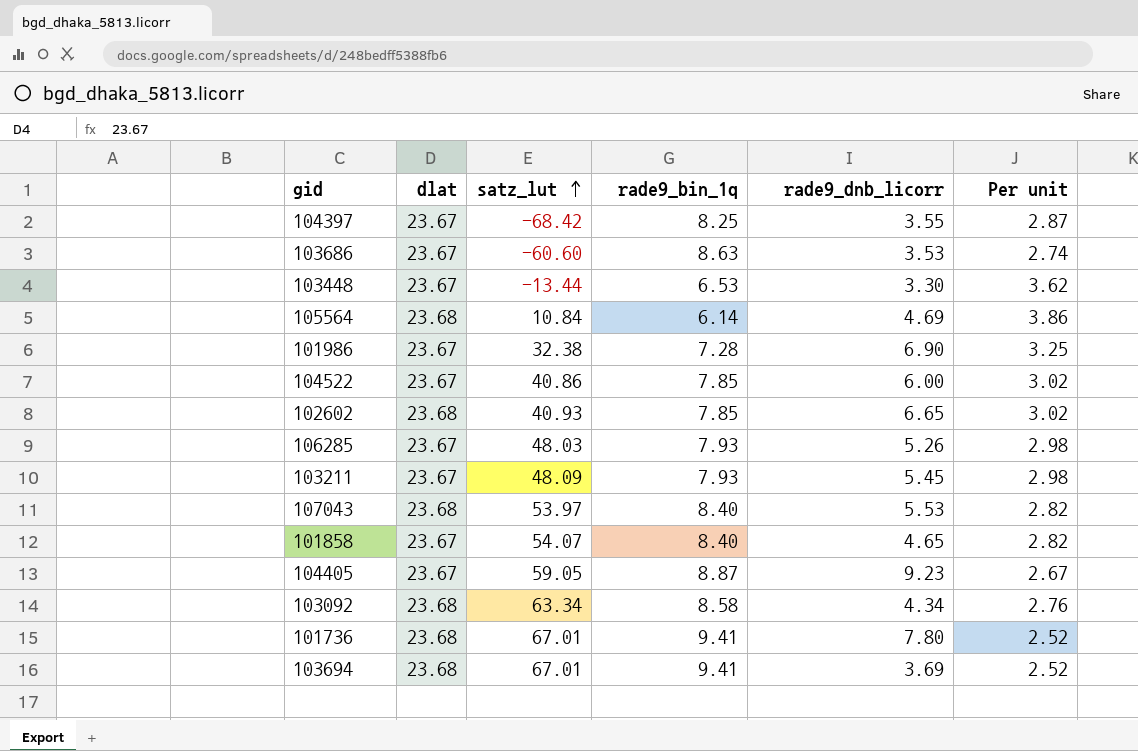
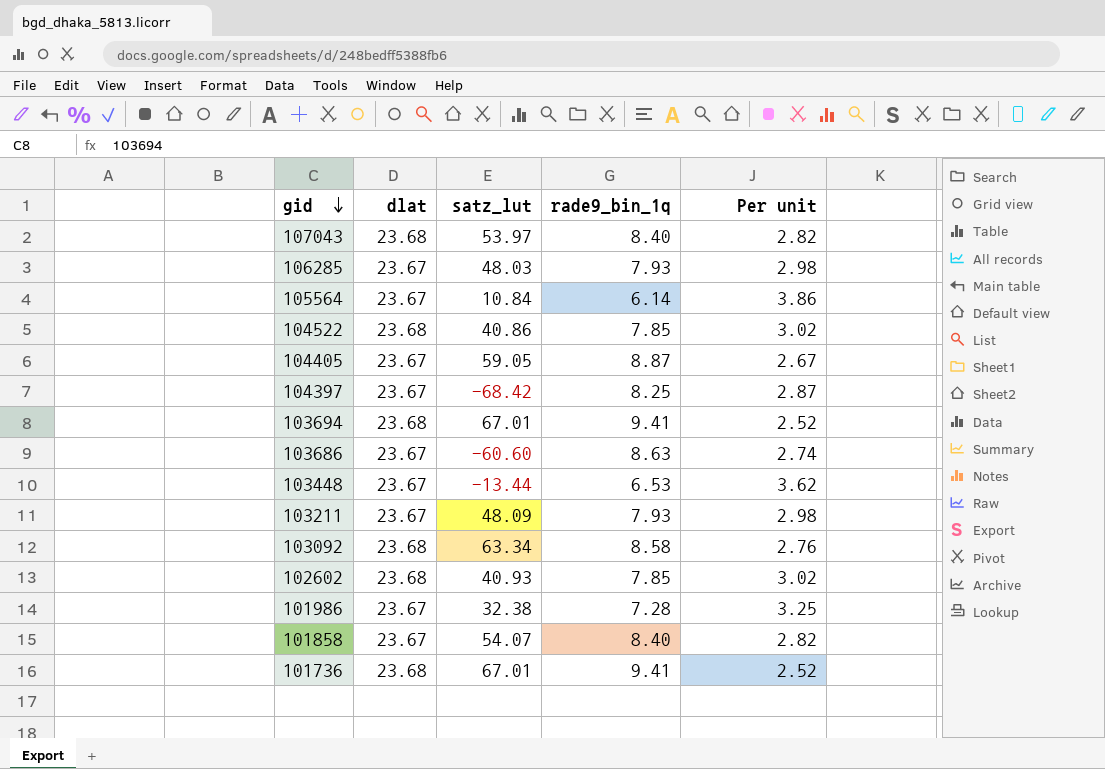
row order: satz_lut ascending -> gid descending
column rade9_dnb_licorr | position: 5 -> none
105564 | dlat: 23.68 -> 23.67
104522 | dlat: 23.67 -> 23.68

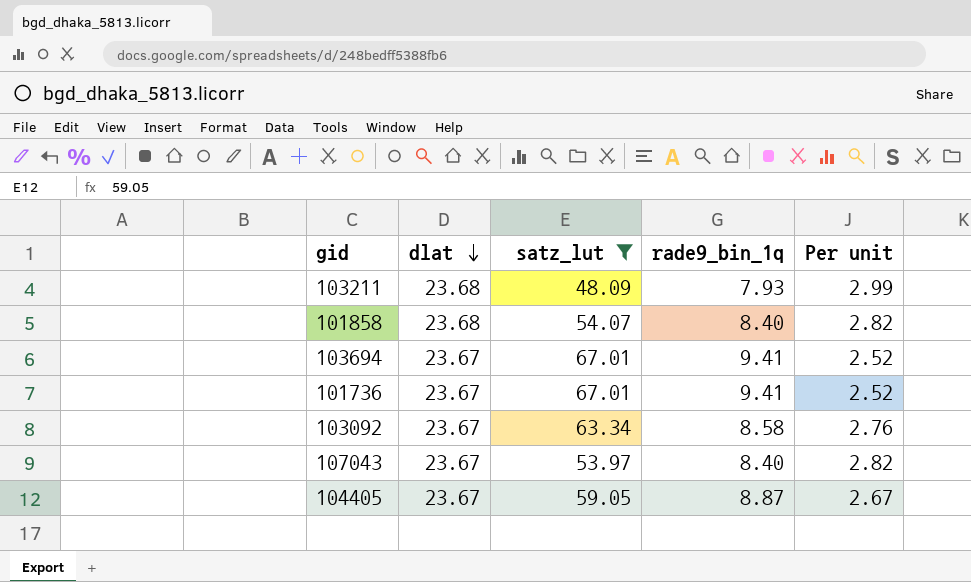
filter: none -> satz_lut >= 48.09
row order: gid descending -> dlat descending
103211 | dlat: 23.67 -> 23.68
103211 | Per unit: 2.98 -> 2.99
101858 | dlat: 23.67 -> 23.68
103694 | dlat: 23.68 -> 23.67
101736 | dlat: 23.68 -> 23.67
103092 | dlat: 23.68 -> 23.67
107043 | dlat: 23.68 -> 23.67

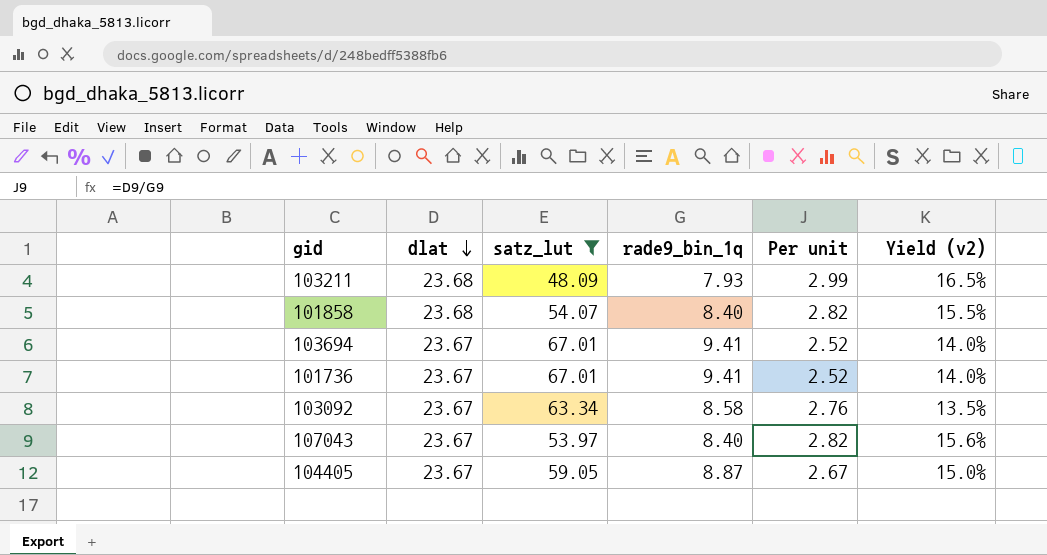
column Yield (v2) | formula: none -> [rade9_bin_1q] / [satz_lut]

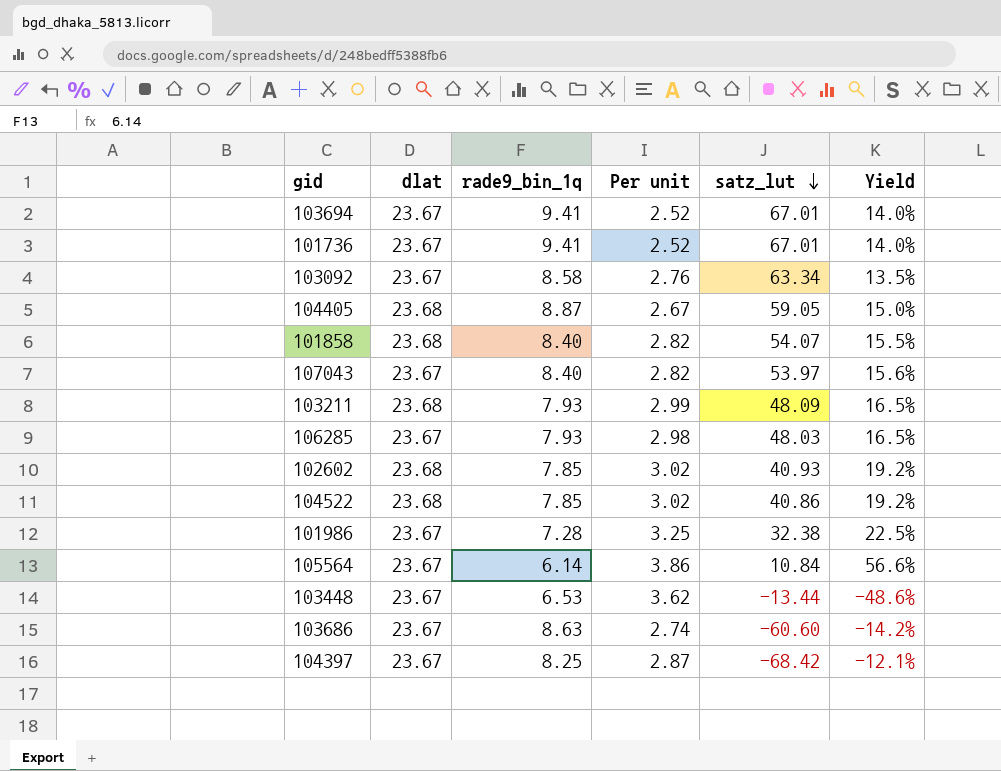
filter: satz_lut >= 48.09 -> none
row order: dlat descending -> satz_lut descending
column satz_lut | position: 3 -> 5
column name: Yield (v2) -> Yield
104405 | dlat: 23.67 -> 23.68

